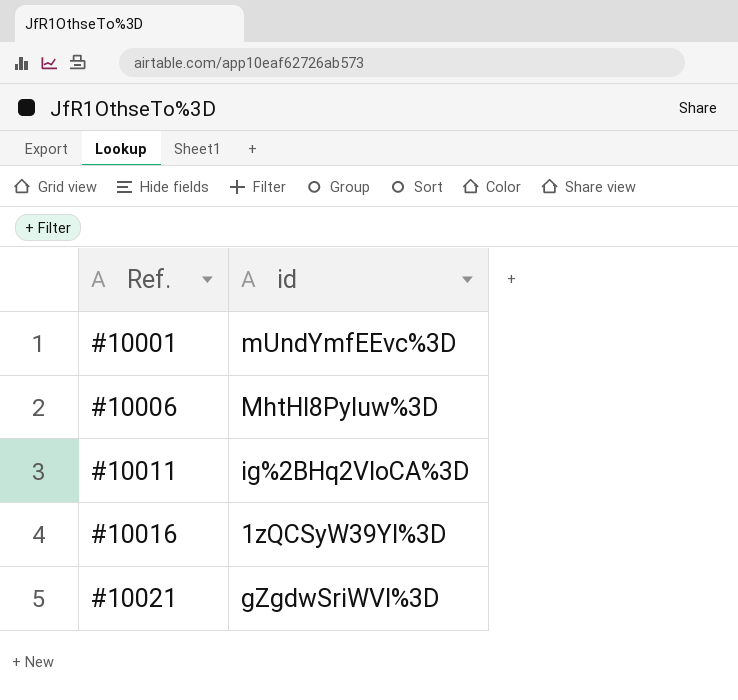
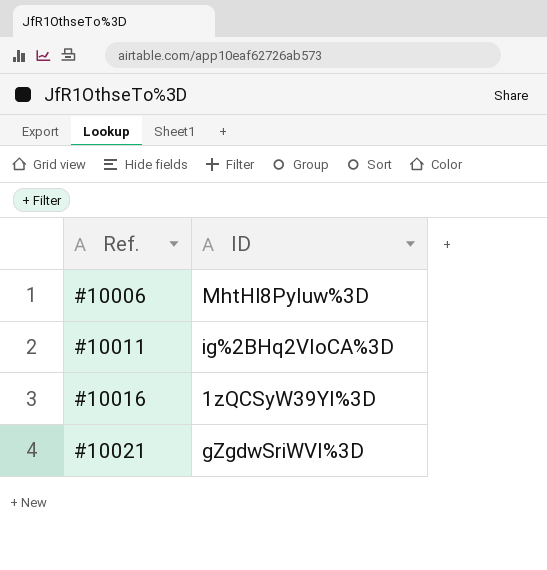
column name: id -> ID
row #10001: mUndYmfEEvc%3D -> none

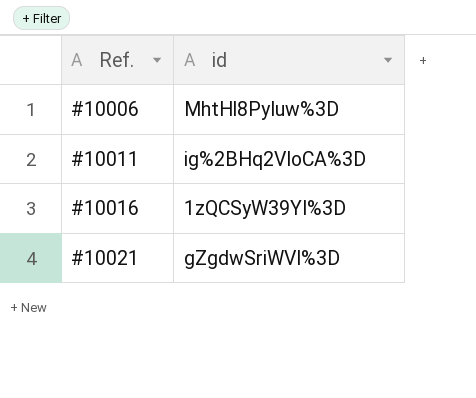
column name: ID -> id

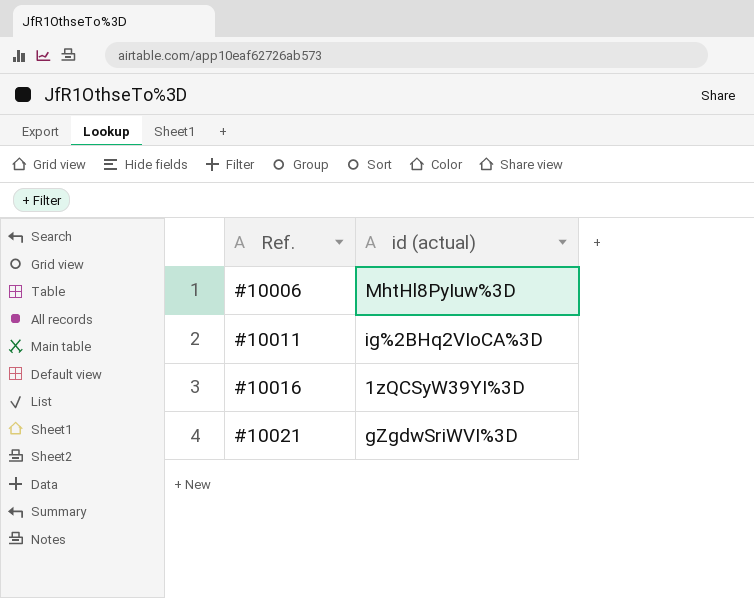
column name: id -> id (actual)

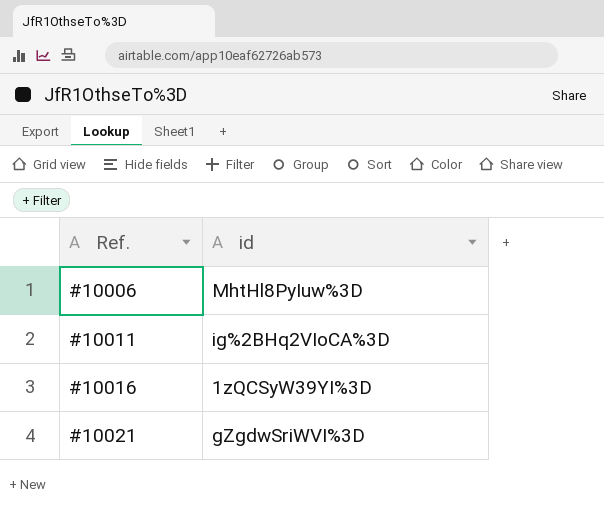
column name: id (actual) -> id

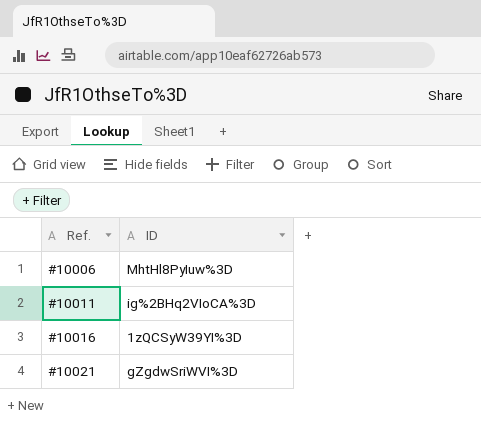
column name: id -> ID

